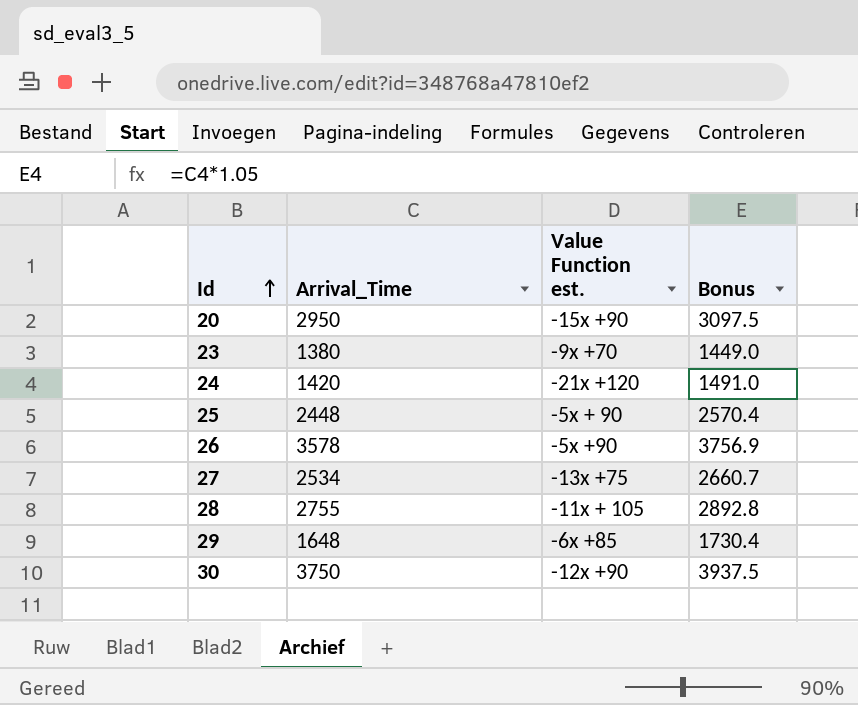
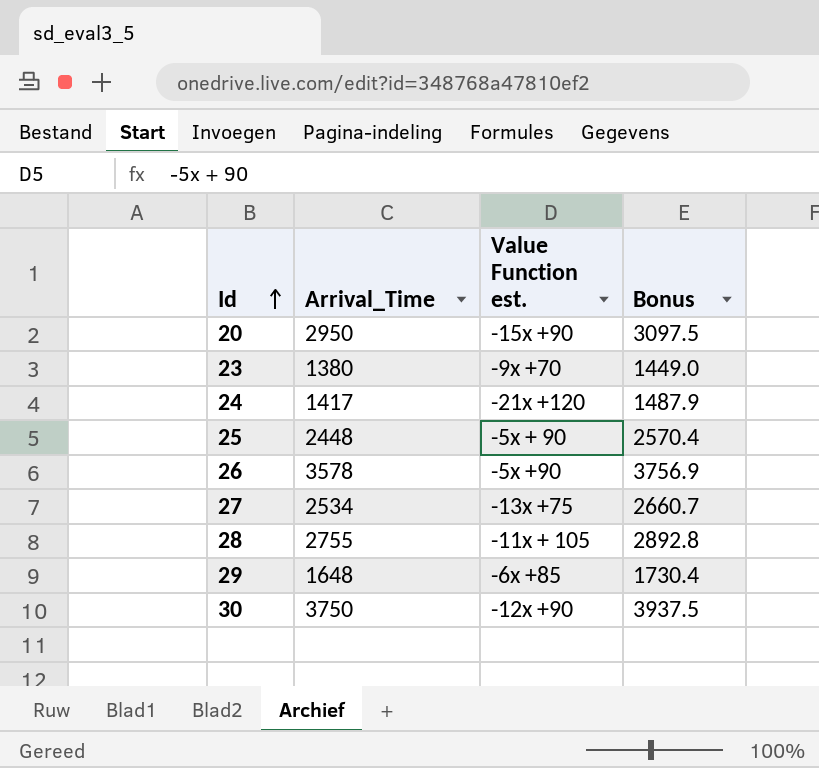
24 | Arrival_Time: 1420 -> 1417
24 | Bonus: 1491.0 -> 1487.9

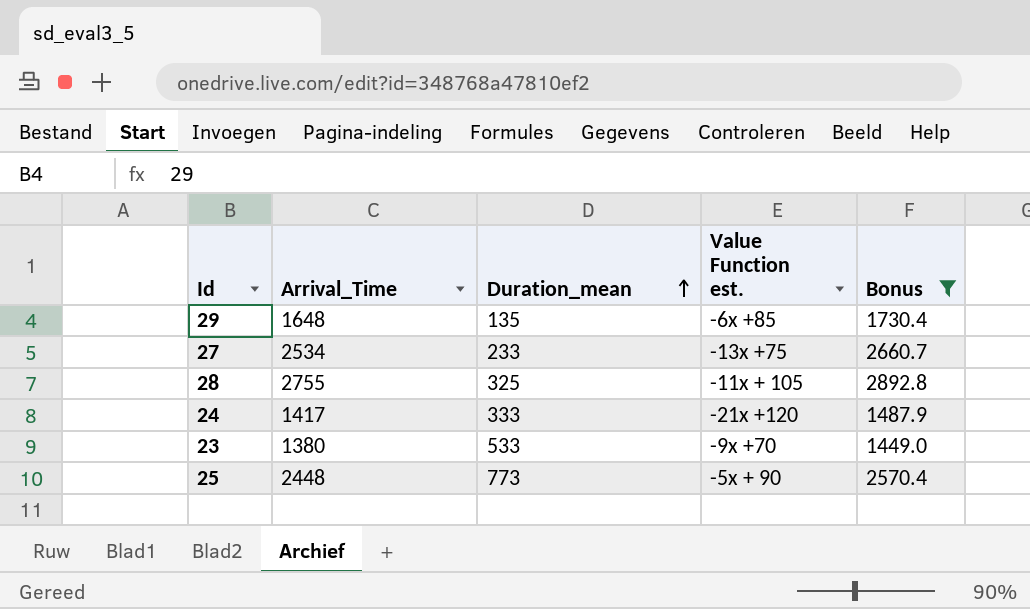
filter: none -> Bonus <= 2892.8
row order: Id ascending -> Duration_mean ascending
column Duration_mean | position: none -> 3

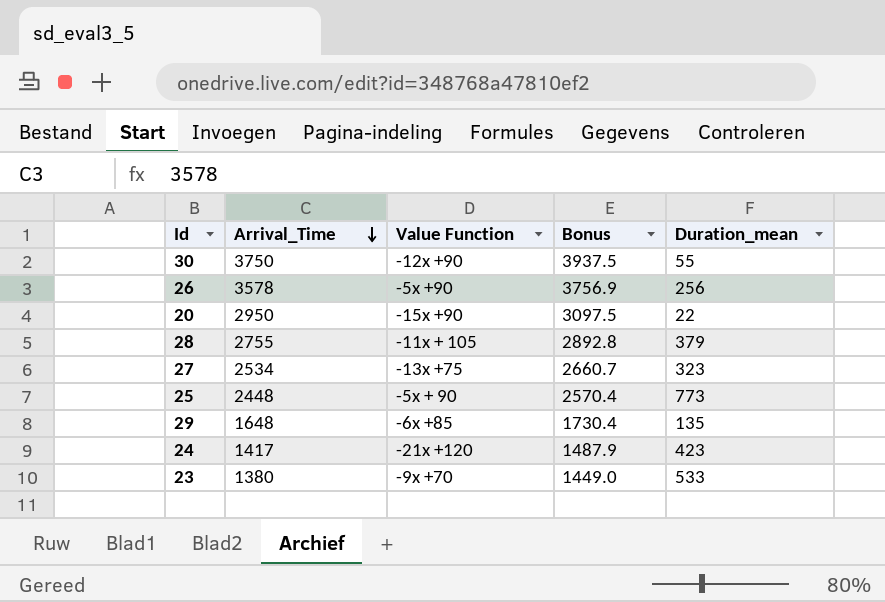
filter: Bonus <= 2892.8 -> none
row order: Duration_mean ascending -> Arrival_Time descending
column name: Value Function est. -> Value Function
column Duration_mean | position: 3 -> 5
28 | Duration_mean: 325 -> 379
27 | Duration_mean: 233 -> 323
24 | Duration_mean: 333 -> 423

